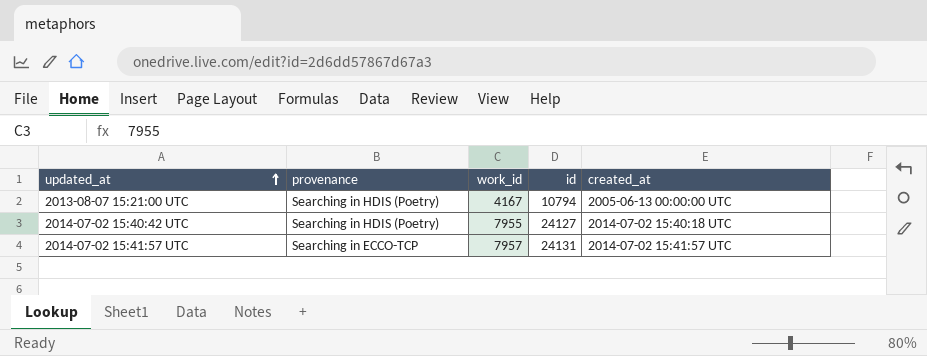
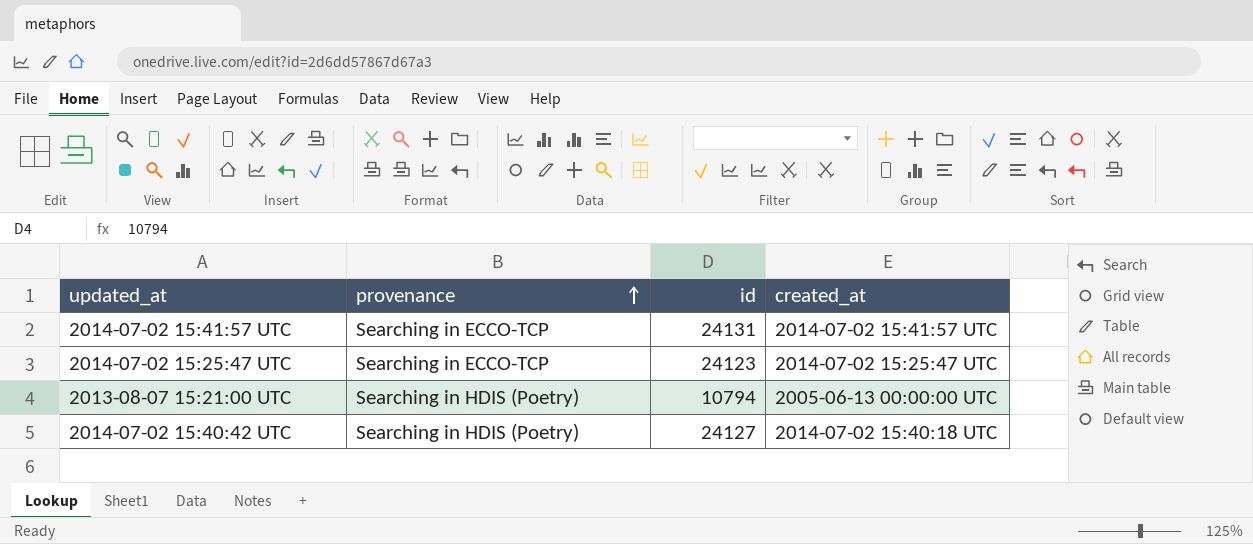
row order: updated_at ascending -> provenance ascending
column work_id | position: 3 -> none
row 2014-07-02 15:25:47 UTC: none -> Searching in ECCO-TCP | 24123 | 2014-07-02 15:25:47 UTC

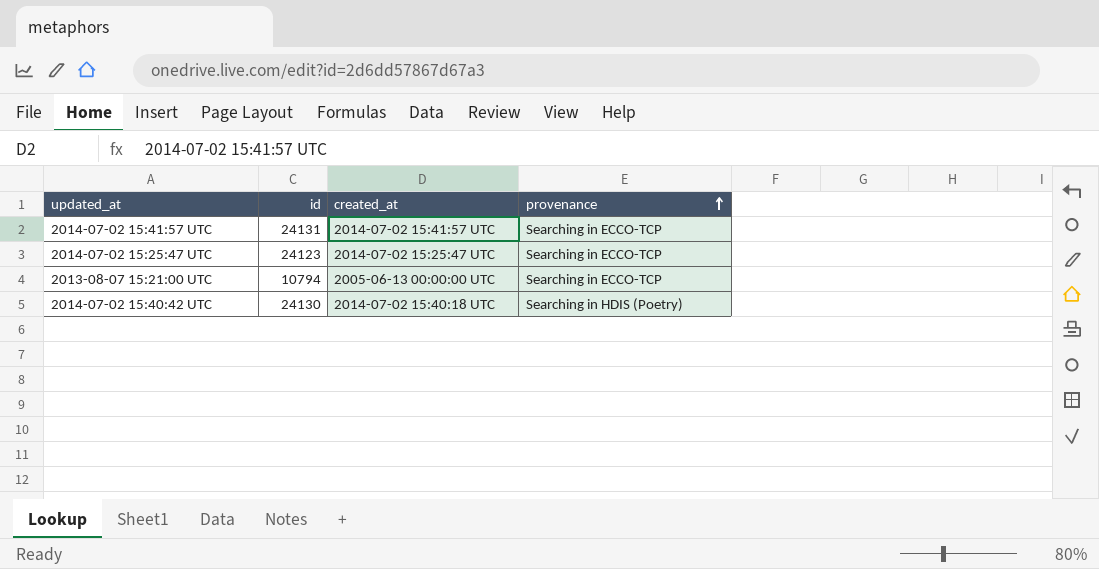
column provenance | position: 2 -> 4
2013-08-07 15:21:00 UTC | provenance: Searching in HDIS (Poetry) -> Searching in ECCO-TCP
2014-07-02 15:40:42 UTC | id: 24127 -> 24130

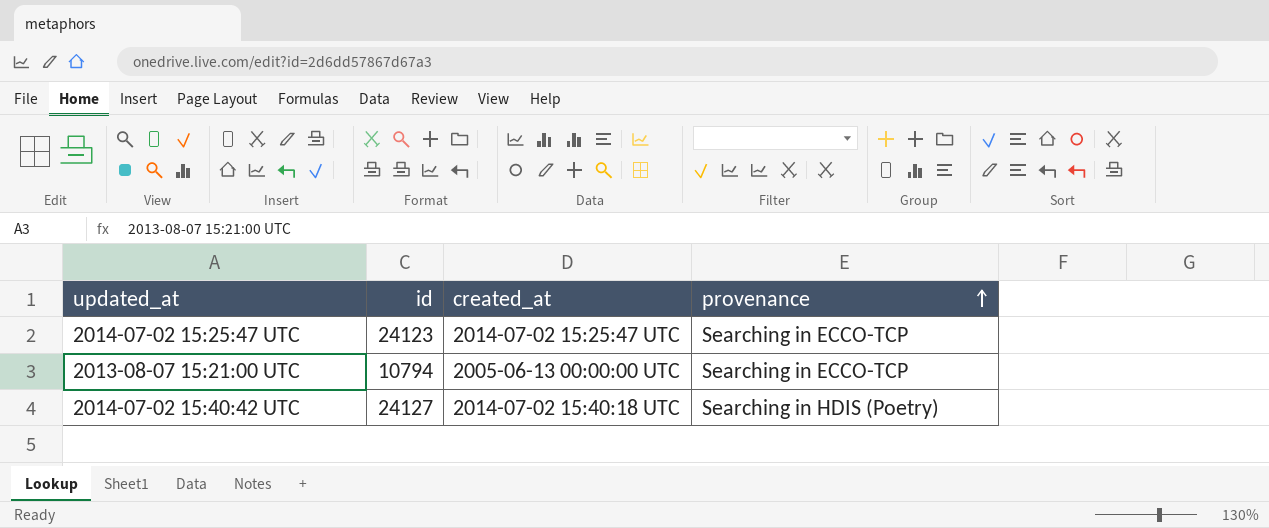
row 2014-07-02 15:41:57 UTC: 24131 | 2014-07-02 15:41:57 UTC | Searching in ECCO-TCP -> none
2014-07-02 15:40:42 UTC | id: 24130 -> 24127

